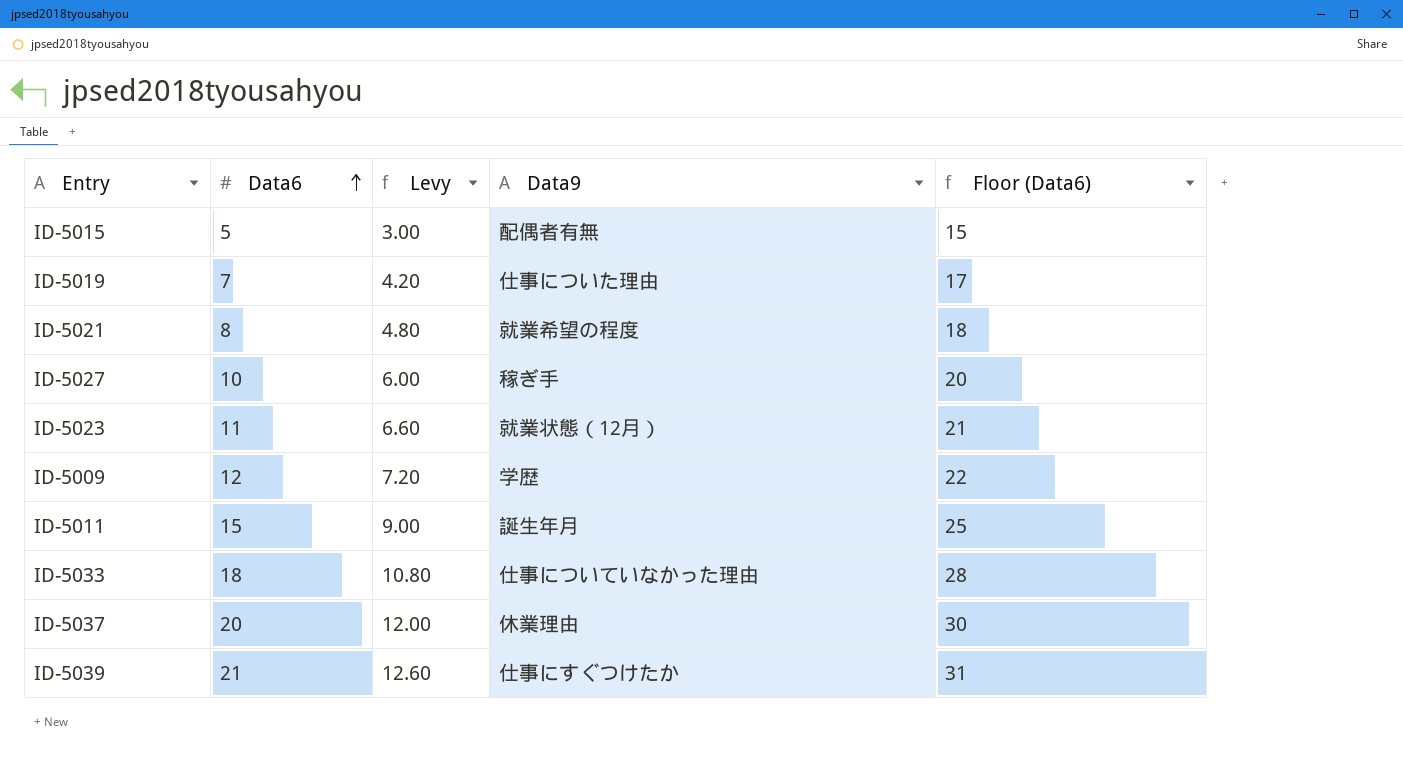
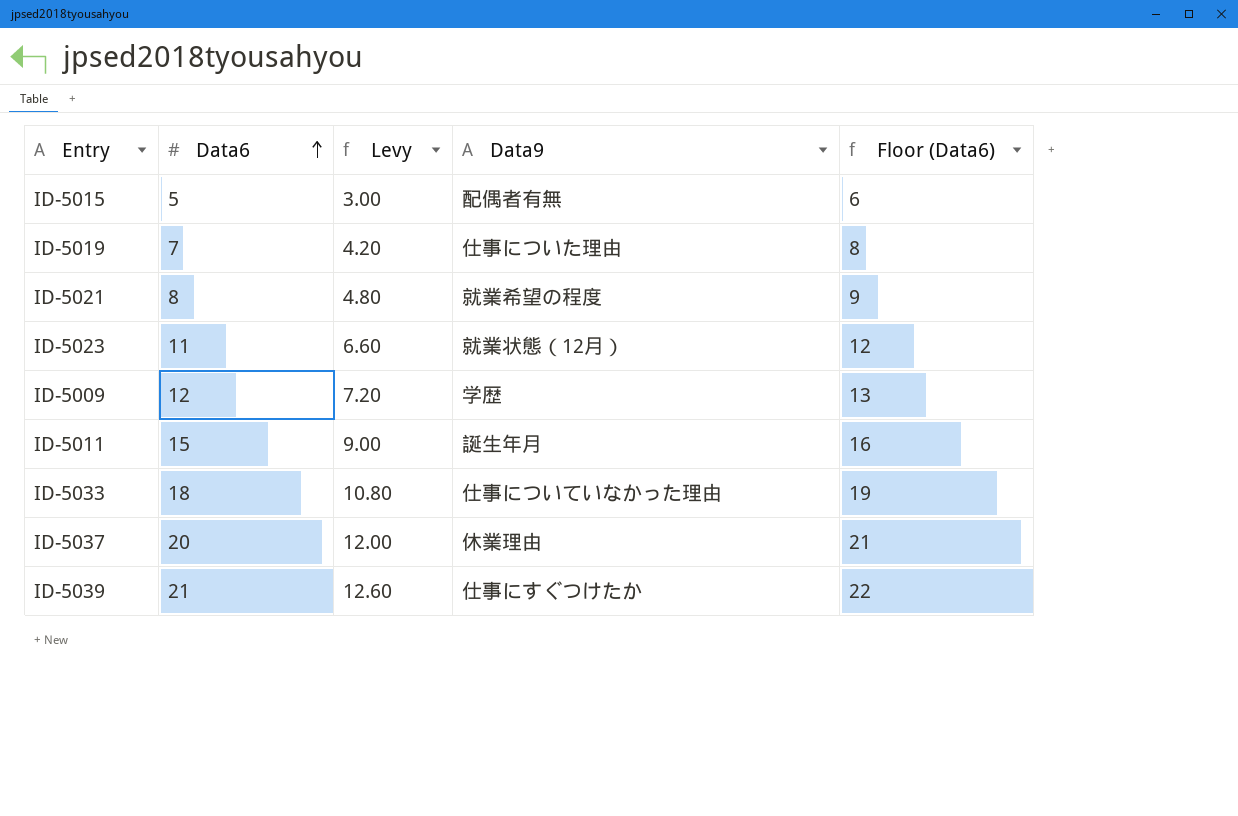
column Floor (Data6) | formula: [Data6] + 10 -> [Data6] + 1
row ID-5027: 10 | 6.00 | 稼ぎ手 | 20 -> none

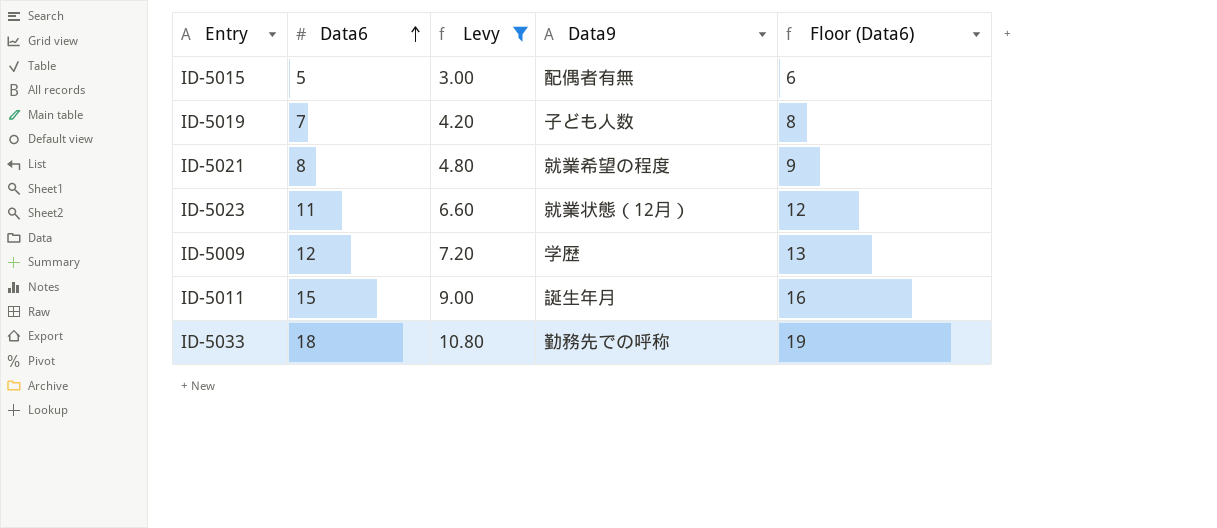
filter: none -> Levy <= 10.80
ID-5019 | Data9: 仕事についた理由 -> 子ども人数
ID-5033 | Data9: 仕事についていなかった理由 -> 勤務先での呼称

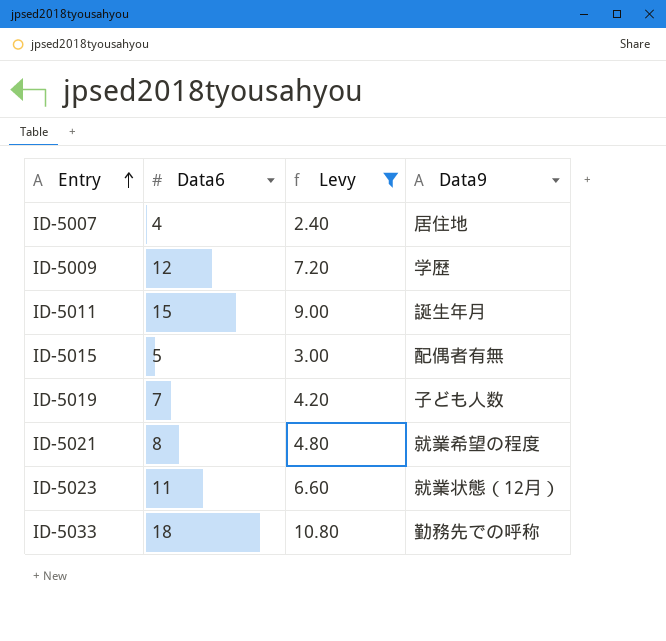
row order: Data6 ascending -> Entry ascending
column Floor (Data6) | formula: [Data6] + 1 -> none
row ID-5007: none -> 4 | 2.40 | 居住地

